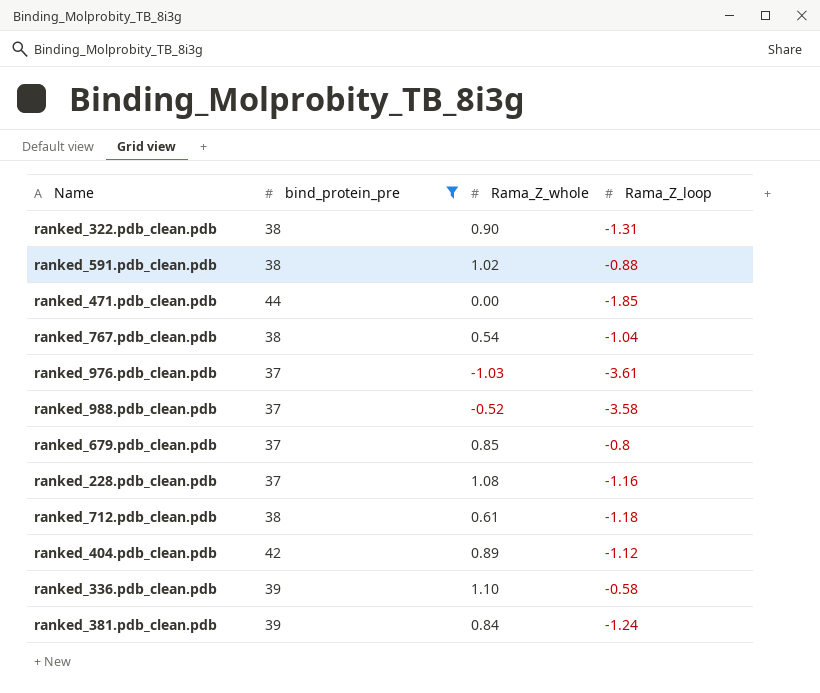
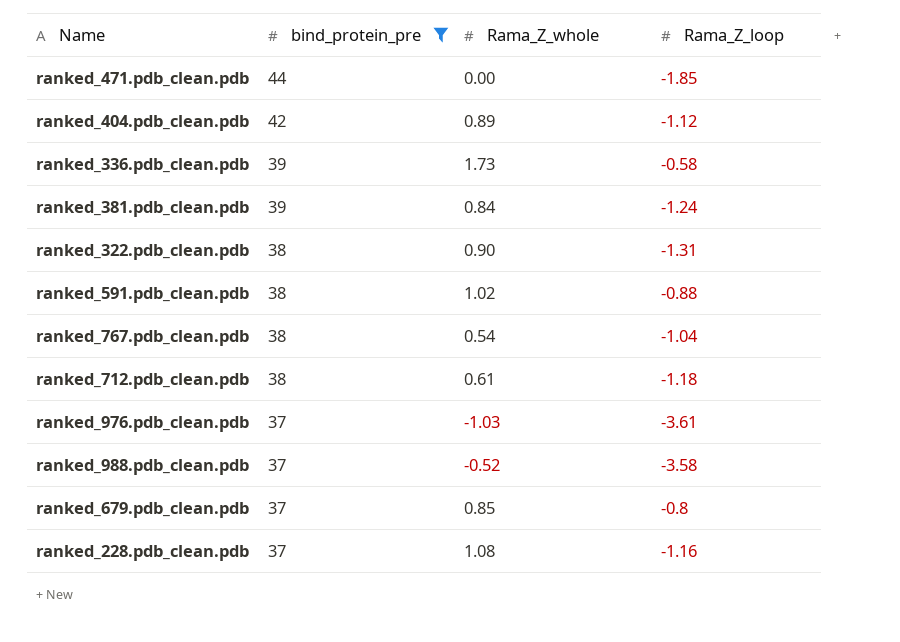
row order: none -> bind_protein_pre descending
ranked_336.pdb_clean.pdb | Rama_Z_whole: 1.10 -> 1.73

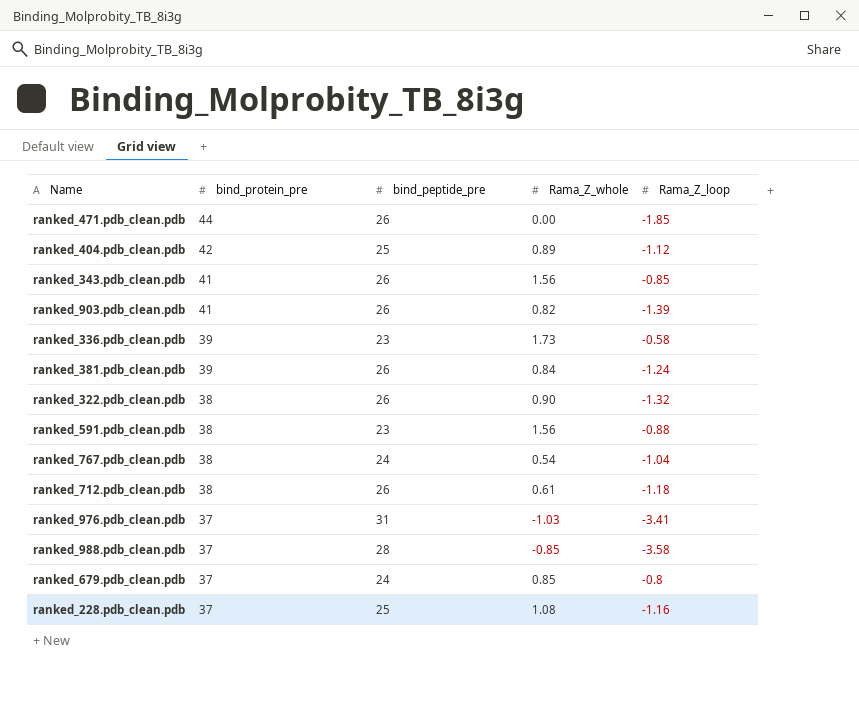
filter: bind_protein_pre != 41 -> none
column bind_peptide_pre | position: none -> 3
ranked_322.pdb_clean.pdb | Rama_Z_loop: -1.31 -> -1.32
ranked_591.pdb_clean.pdb | Rama_Z_whole: 1.02 -> 1.56
ranked_976.pdb_clean.pdb | Rama_Z_loop: -3.61 -> -3.41
ranked_988.pdb_clean.pdb | Rama_Z_whole: -0.52 -> -0.85

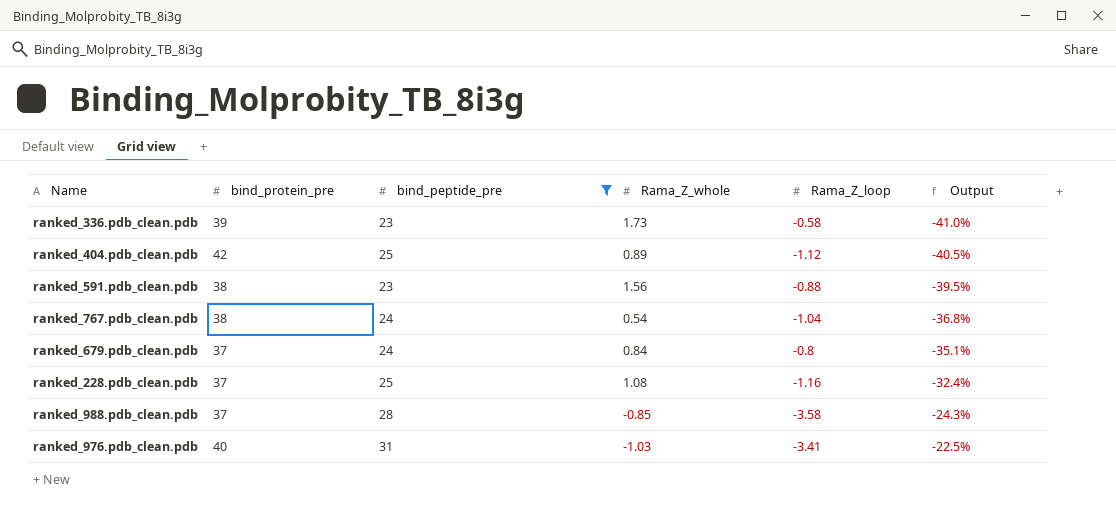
filter: none -> bind_peptide_pre != 26
row order: bind_protein_pre descending -> Output ascending
column Output | formula: none -> ([bind_peptide_pre] - [bind_protein_pre]) / [bind_protein_pre]
ranked_679.pdb_clean.pdb | Rama_Z_whole: 0.85 -> 0.84
ranked_976.pdb_clean.pdb | bind_protein_pre: 37 -> 40

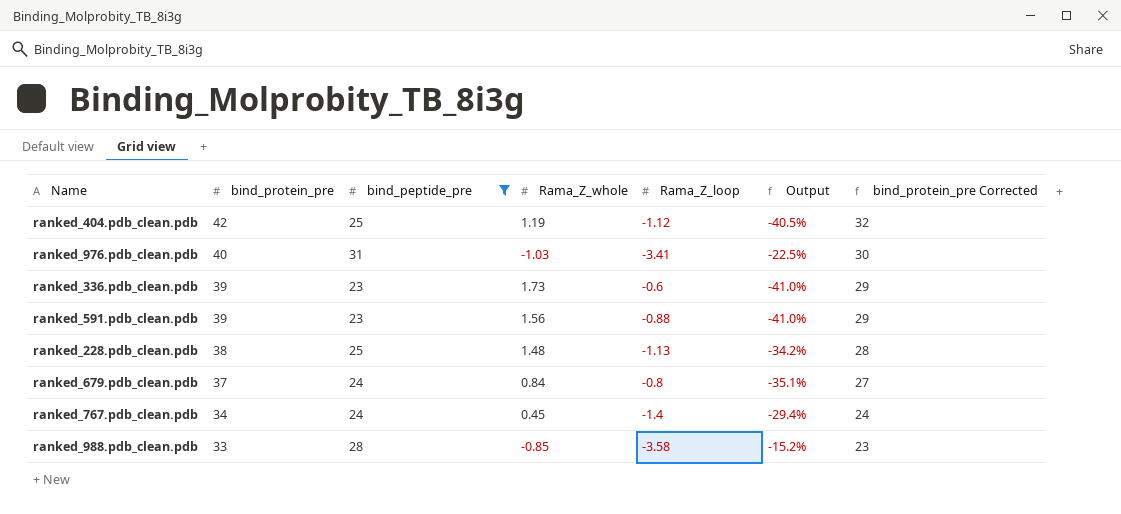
row order: Output ascending -> bind_protein_pre descending
column bind_protein_pre Corrected | formula: none -> [bind_protein_pre] - 10
ranked_404.pdb_clean.pdb | Rama_Z_whole: 0.89 -> 1.19
ranked_336.pdb_clean.pdb | Rama_Z_loop: -0.58 -> -0.6
ranked_591.pdb_clean.pdb | bind_protein_pre: 38 -> 39
ranked_591.pdb_clean.pdb | Output: -39.5% -> -41.0%
ranked_228.pdb_clean.pdb | bind_protein_pre: 37 -> 38
ranked_228.pdb_clean.pdb | Rama_Z_whole: 1.08 -> 1.48
ranked_228.pdb_clean.pdb | Rama_Z_loop: -1.16 -> -1.13
ranked_228.pdb_clean.pdb | Output: -32.4% -> -34.2%
ranked_767.pdb_clean.pdb | bind_protein_pre: 38 -> 34
ranked_767.pdb_clean.pdb | Rama_Z_whole: 0.54 -> 0.45
ranked_767.pdb_clean.pdb | Rama_Z_loop: -1.04 -> -1.4
ranked_767.pdb_clean.pdb | Output: -36.8% -> -29.4%
ranked_988.pdb_clean.pdb | bind_protein_pre: 37 -> 33
ranked_988.pdb_clean.pdb | Output: -24.3% -> -15.2%

